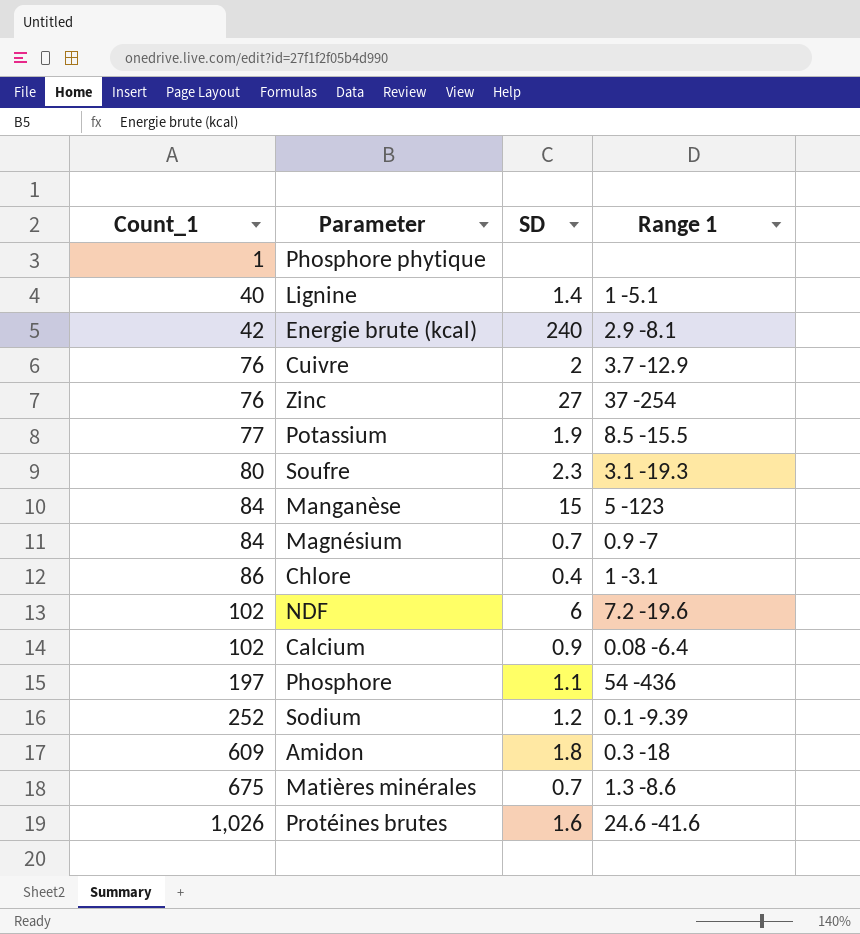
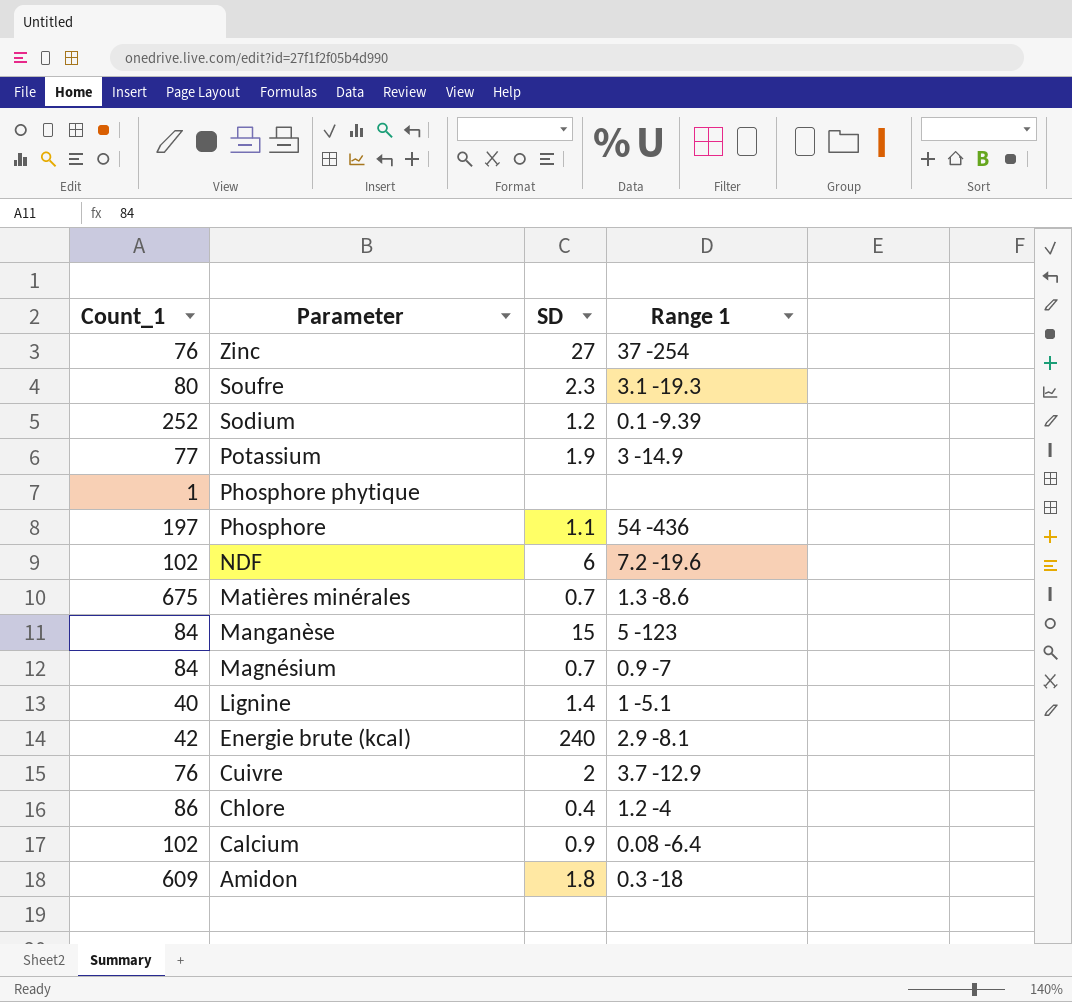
row order: Count_1 ascending -> Parameter descending
row Protéines brutes: 1,026 | 1.6 | 24.6 -41.6 -> none
Potassium | Range 1: 8.5 -15.5 -> 3 -14.9
Chlore | Range 1: 1 -3.1 -> 1.2 -4

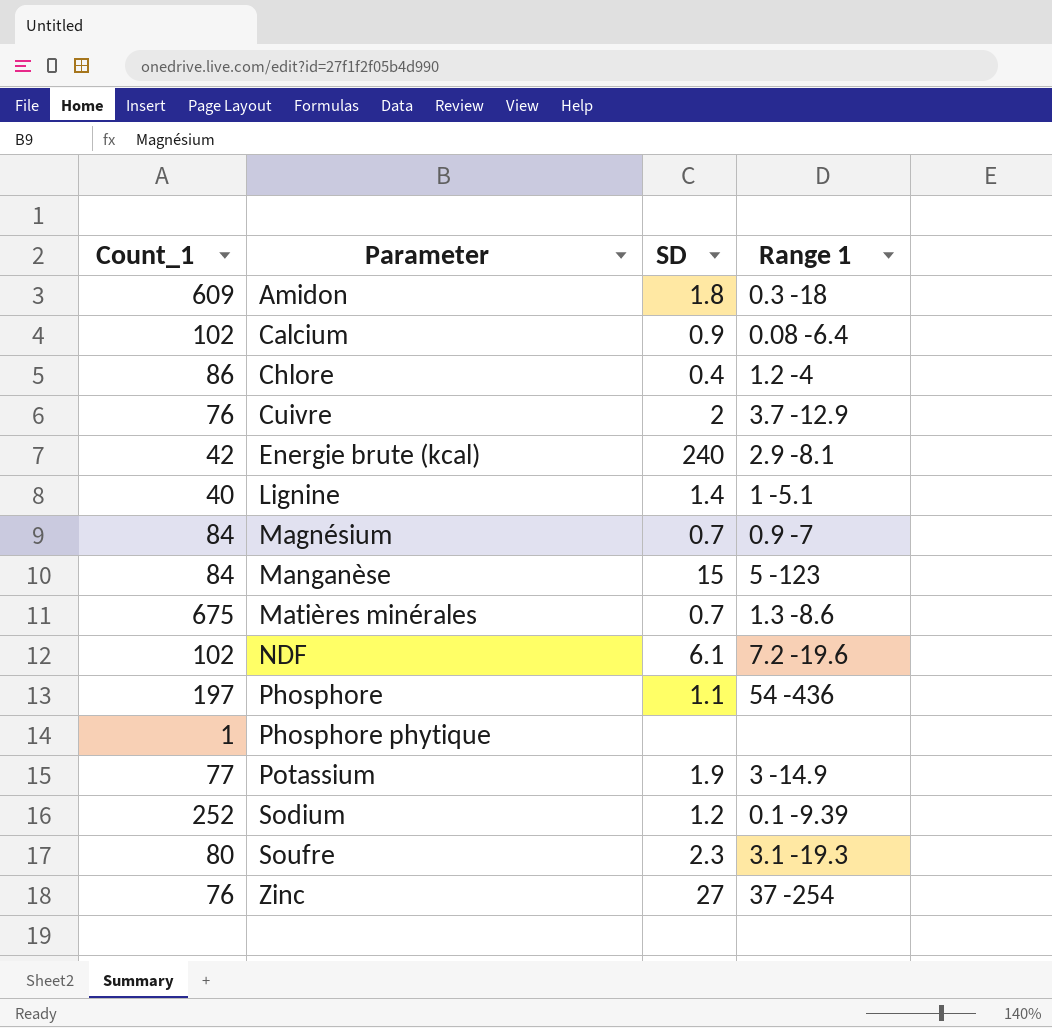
row order: Parameter descending -> Parameter ascending
NDF | SD: 6 -> 6.1

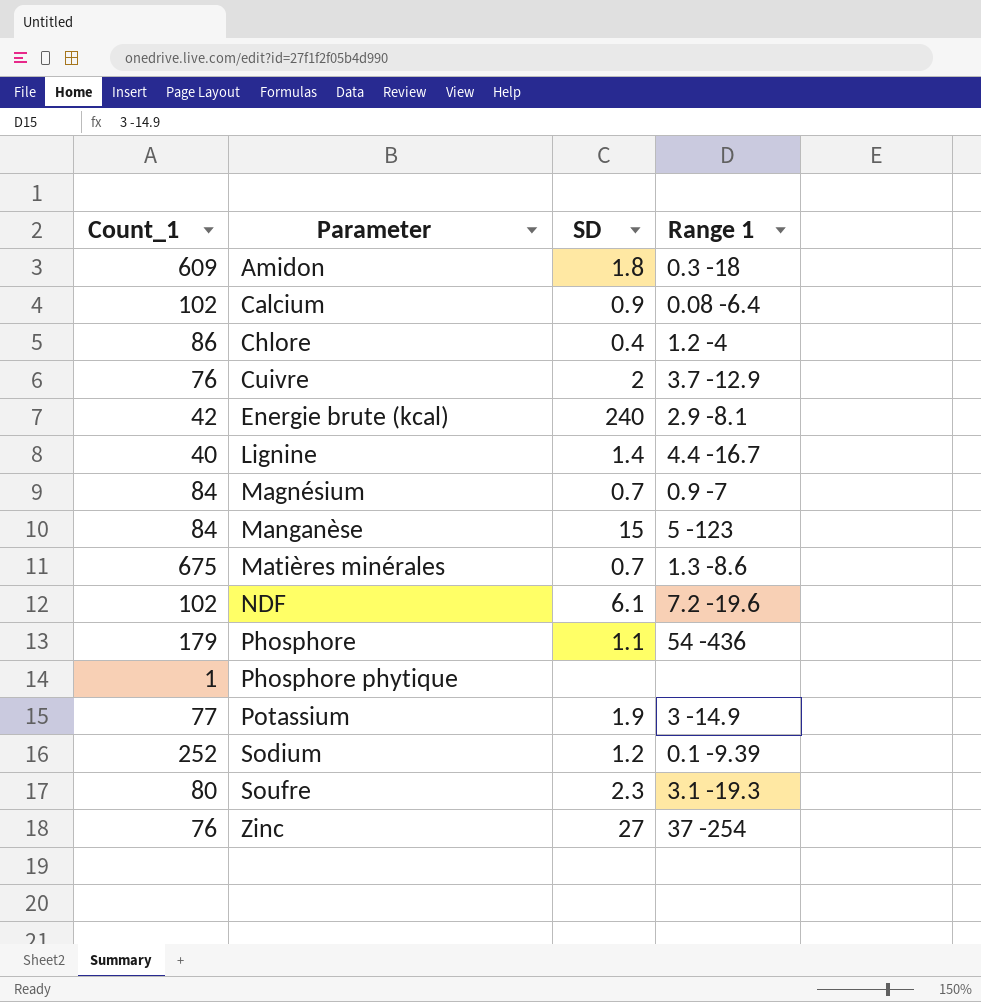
Lignine | Range 1: 1 -5.1 -> 4.4 -16.7
Phosphore | Count_1: 197 -> 179

